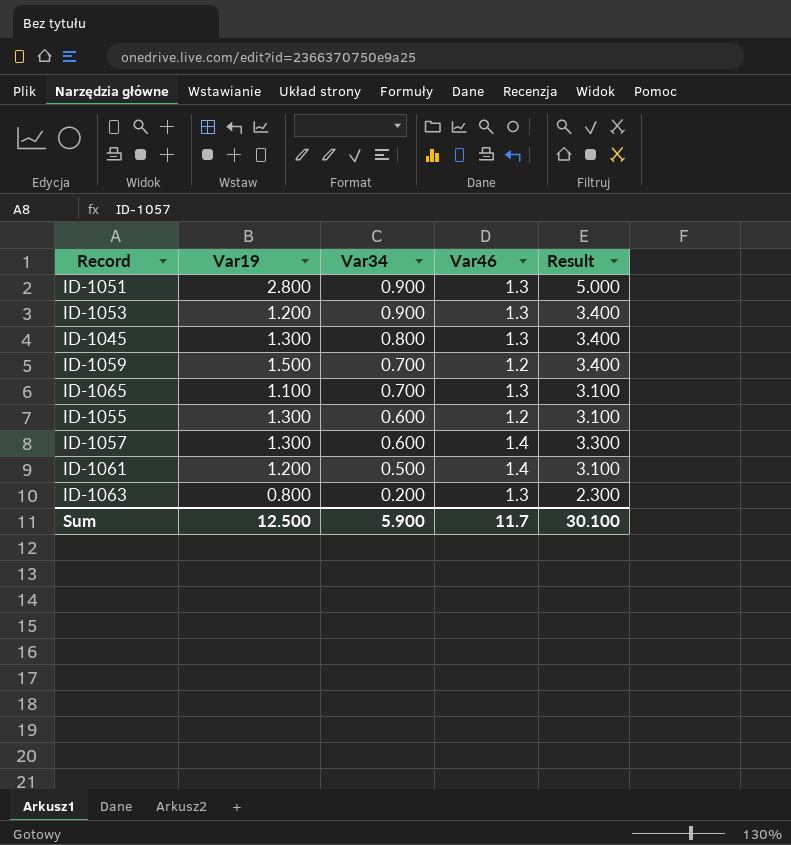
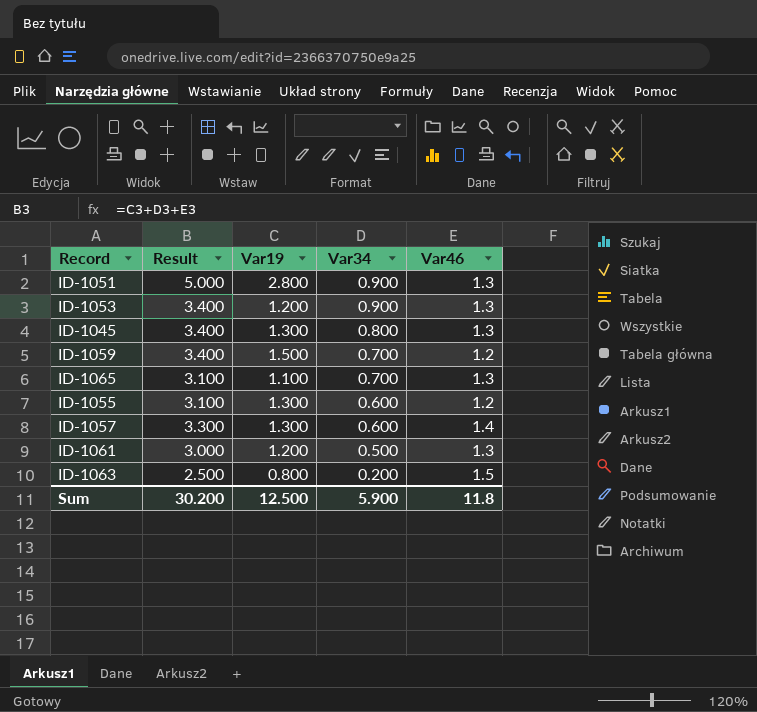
column Result | position: 5 -> 2
ID-1061 | Result: 3.100 -> 3.000
ID-1061 | Var46: 1.4 -> 1.3
ID-1063 | Result: 2.300 -> 2.500
ID-1063 | Var46: 1.3 -> 1.5
Sum | Result: 30.100 -> 30.200
Sum | Var46: 11.7 -> 11.8

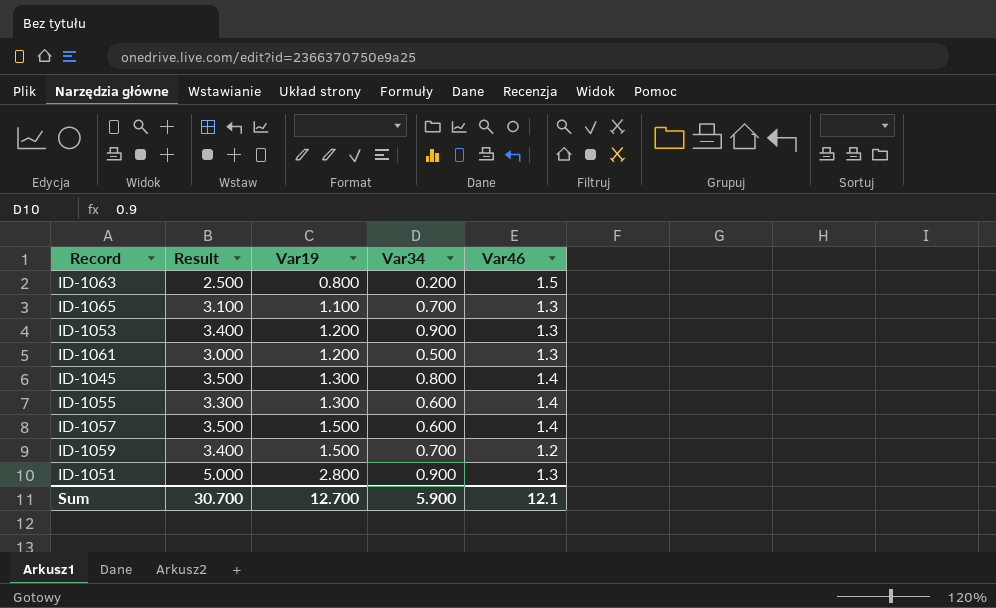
row order: Var34 descending -> Var19 ascending
ID-1045 | Result: 3.400 -> 3.500
ID-1045 | Var46: 1.3 -> 1.4
ID-1055 | Result: 3.100 -> 3.300
ID-1055 | Var46: 1.2 -> 1.4
ID-1057 | Result: 3.300 -> 3.500
ID-1057 | Var19: 1.300 -> 1.500
Sum | Result: 30.200 -> 30.700
Sum | Var19: 12.500 -> 12.700
Sum | Var46: 11.8 -> 12.1

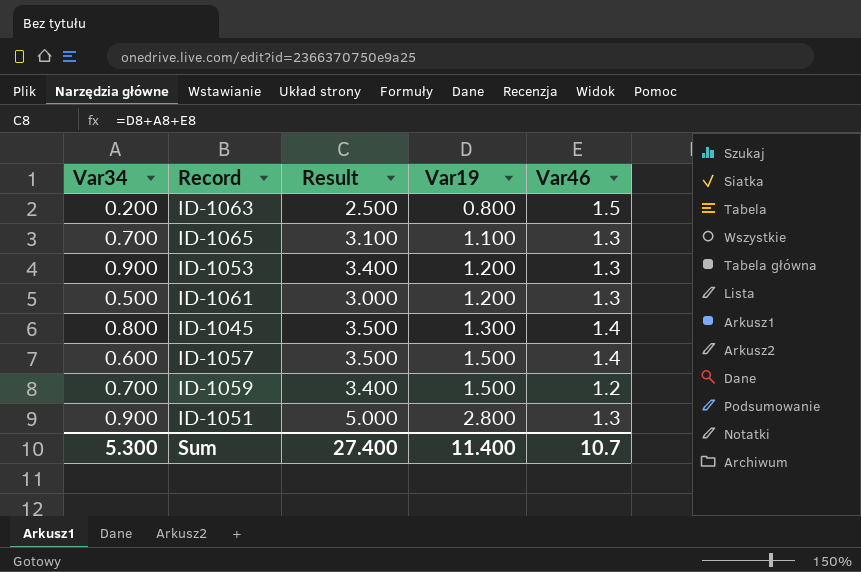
column Var34 | position: 4 -> 1
row ID-1055: 3.300 | 1.300 | 0.600 | 1.4 -> none
Sum | Var34: 5.900 -> 5.300
Sum | Result: 30.700 -> 27.400
Sum | Var19: 12.700 -> 11.400
Sum | Var46: 12.1 -> 10.7

